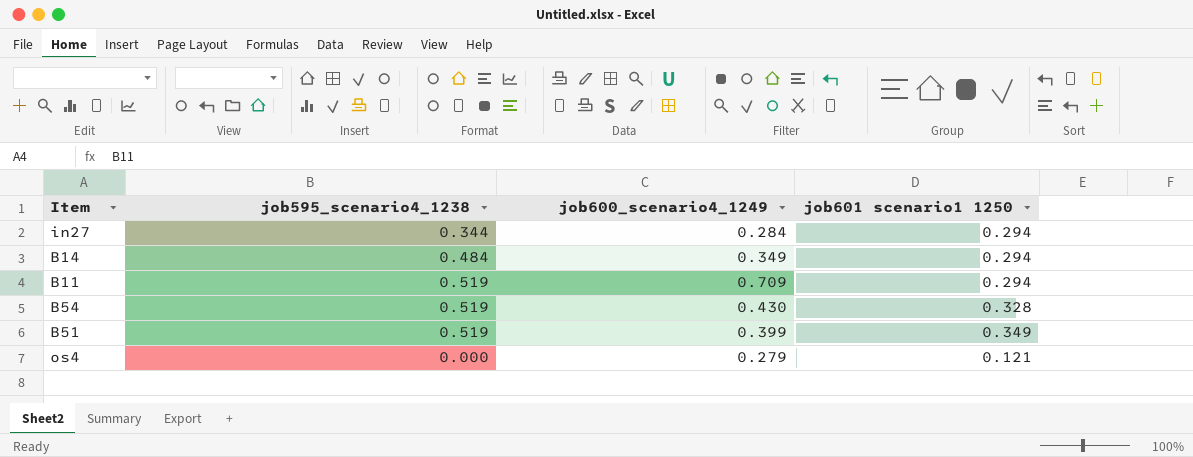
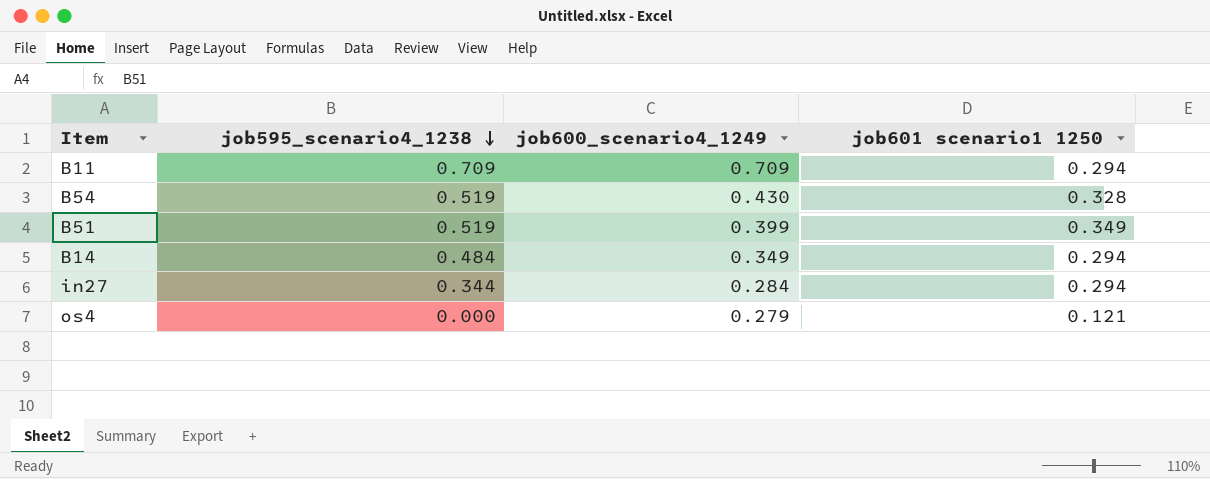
row order: none -> job595_scenario4_1238 descending
B11 | job595_scenario4_1238: 0.519 -> 0.709

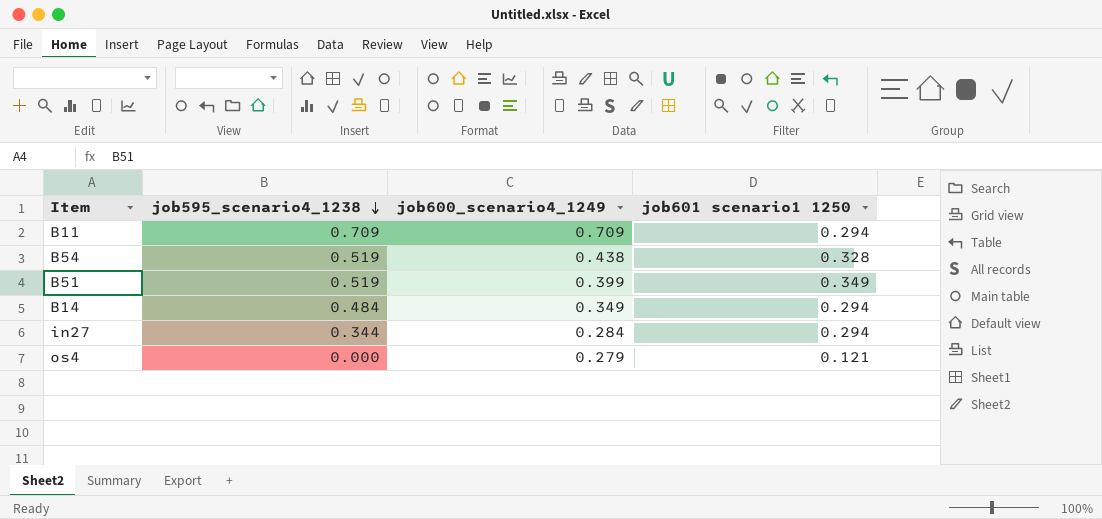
B54 | job600_scenario4_1249: 0.430 -> 0.438

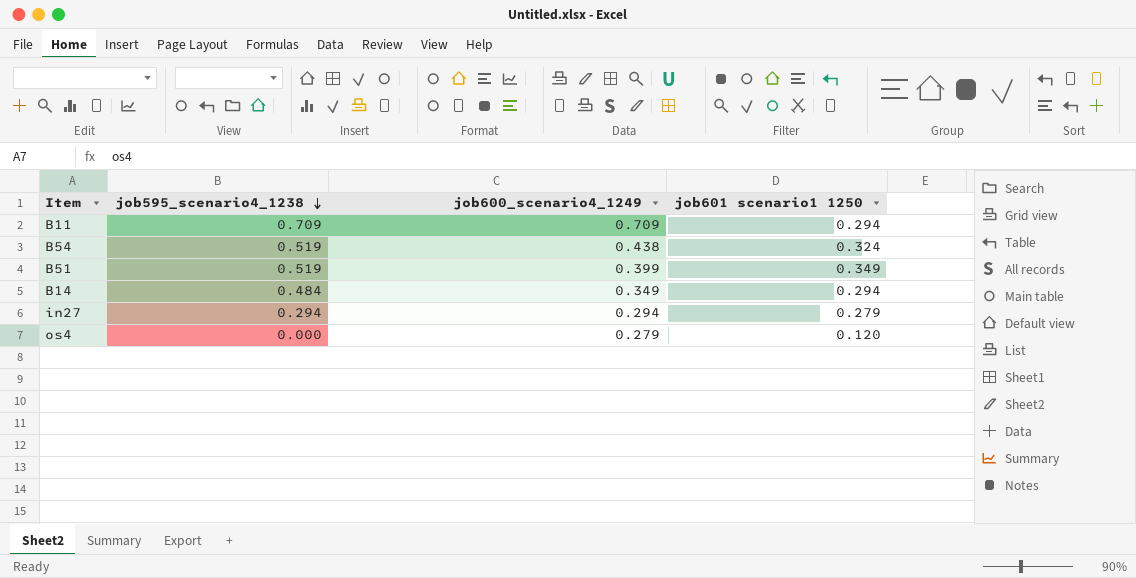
B54 | job601 scenario1 1250: 0.328 -> 0.324
in27 | job595_scenario4_1238: 0.344 -> 0.294
in27 | job600_scenario4_1249: 0.284 -> 0.294
in27 | job601 scenario1 1250: 0.294 -> 0.279
os4 | job601 scenario1 1250: 0.121 -> 0.120

